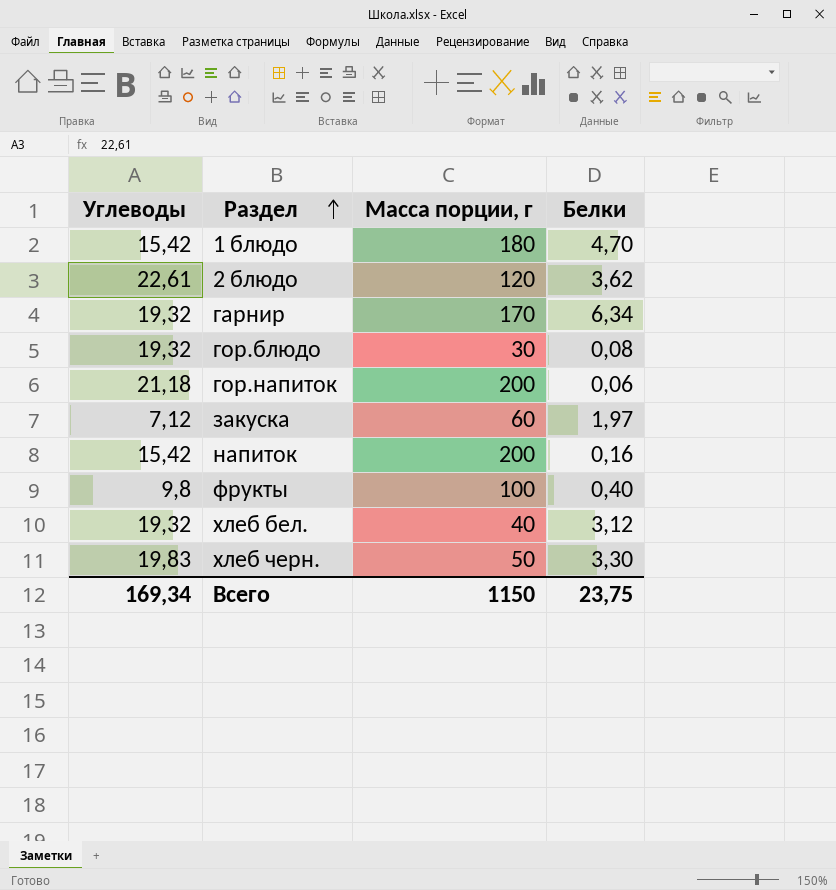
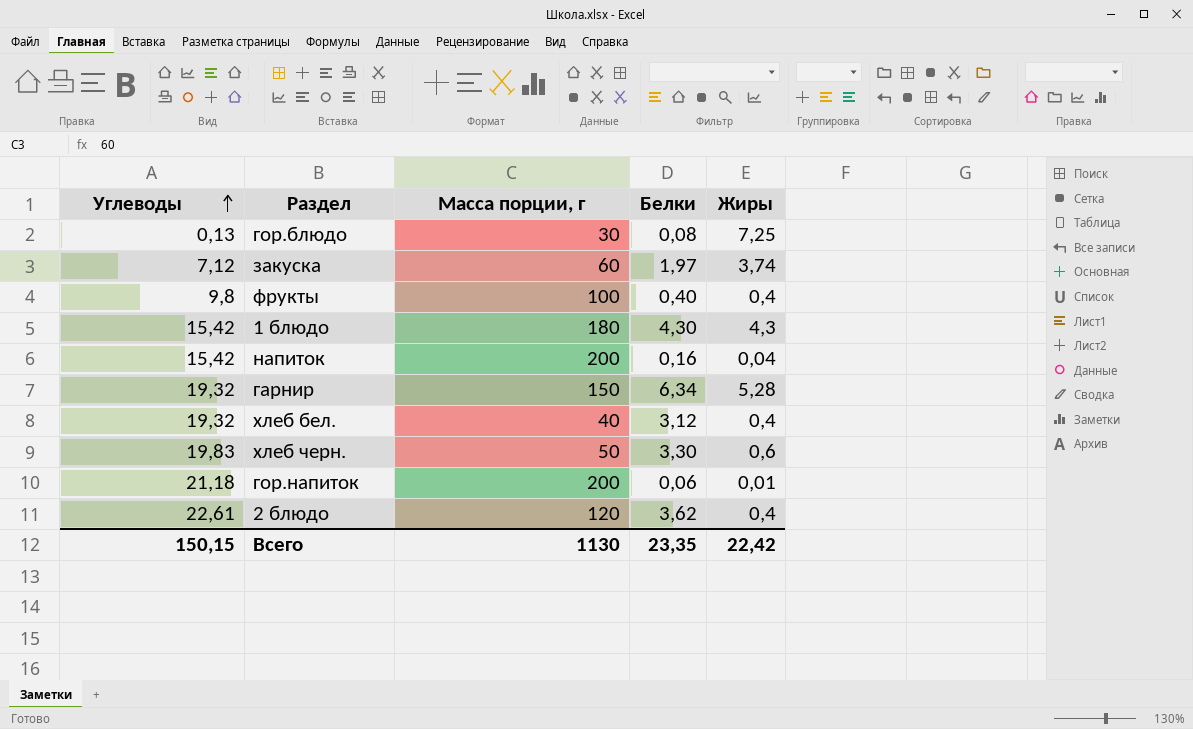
row order: Раздел ascending -> Углеводы ascending
column Жиры | position: none -> 5
гор.блюдо | Углеводы: 19,32 -> 0,13
1 блюдо | Белки: 4,70 -> 4,30
гарнир | Масса порции, г: 170 -> 150
Всего | Углеводы: 169,34 -> 150,15
Всего | Масса порции, г: 1150 -> 1130
Всего | Белки: 23,75 -> 23,35

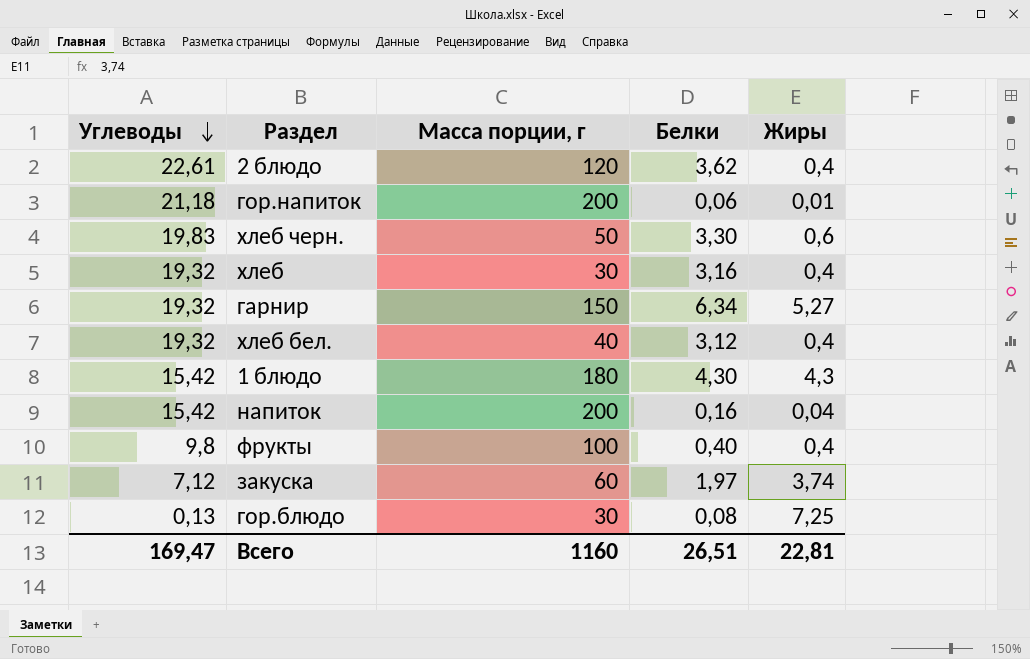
row order: Углеводы ascending -> Углеводы descending
row хлеб: none -> 19,32 | 30 | 3,16 | 0,4
гарнир | Жиры: 5,28 -> 5,27
Всего | Углеводы: 150,15 -> 169,47
Всего | Масса порции, г: 1130 -> 1160
Всего | Белки: 23,35 -> 26,51
Всего | Жиры: 22,42 -> 22,81

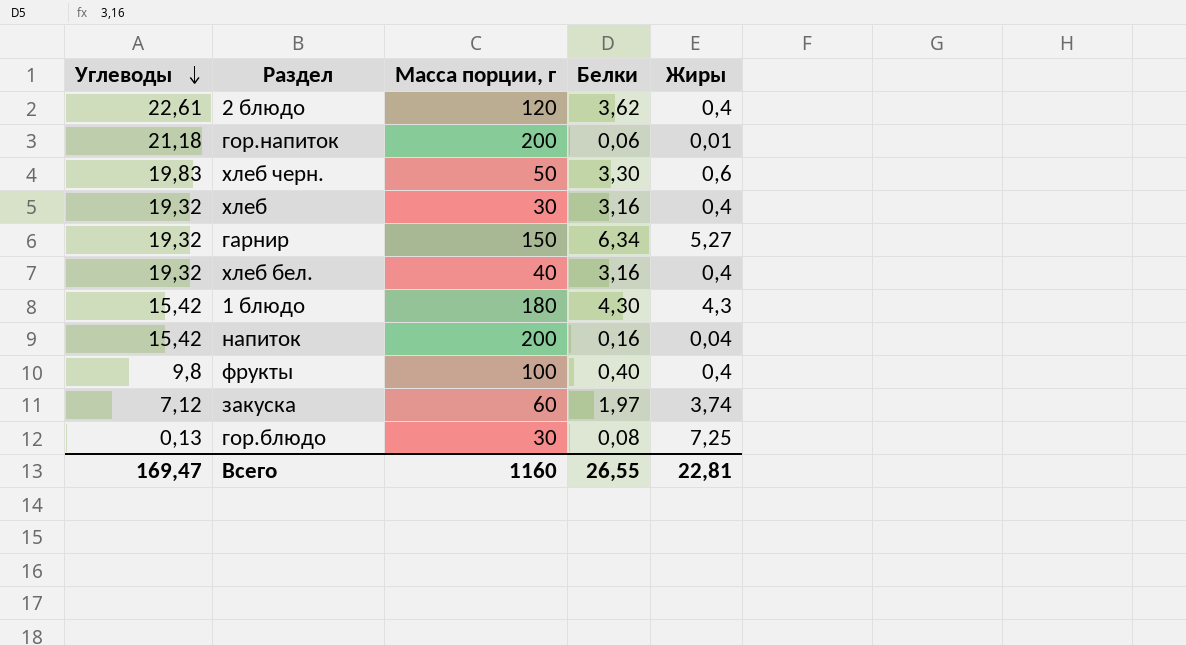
хлеб бел. | Белки: 3,12 -> 3,16
Всего | Белки: 26,51 -> 26,55

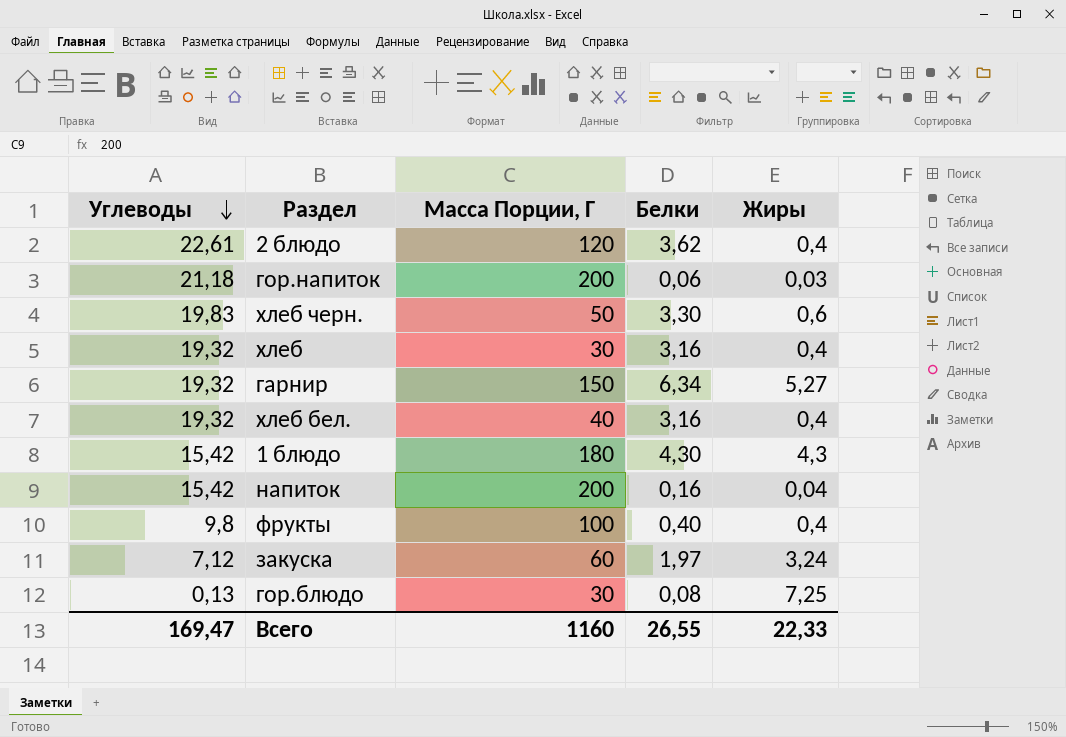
column name: Масса порции, г -> Масса Порции, Г
гор.напиток | Жиры: 0,01 -> 0,03
закуска | Жиры: 3,74 -> 3,24
Всего | Жиры: 22,81 -> 22,33

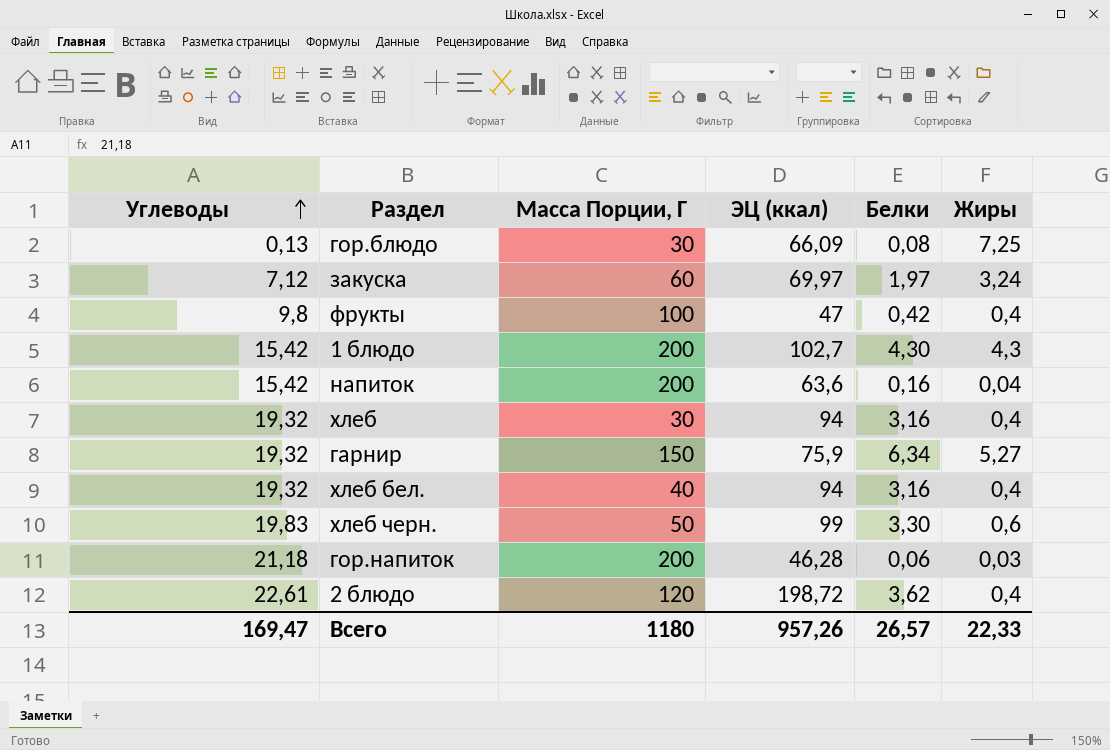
row order: Углеводы descending -> Углеводы ascending
column ЭЦ (ккал) | position: none -> 4
фрукты | Белки: 0,40 -> 0,42
1 блюдо | Масса Порции, Г: 180 -> 200
Всего | Масса Порции, Г: 1160 -> 1180
Всего | Белки: 26,55 -> 26,57

